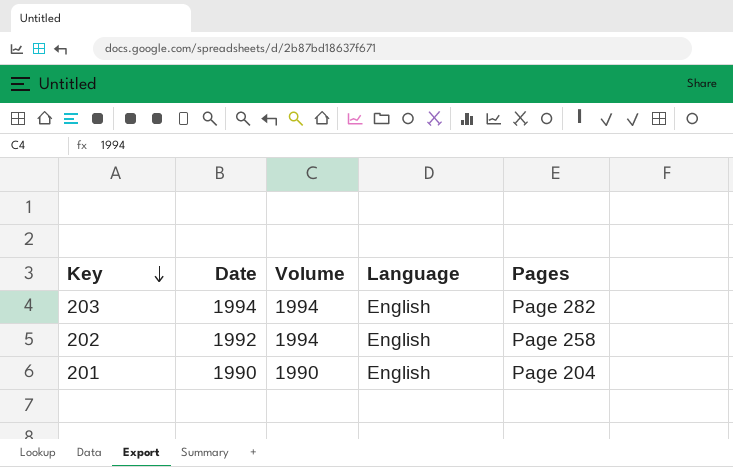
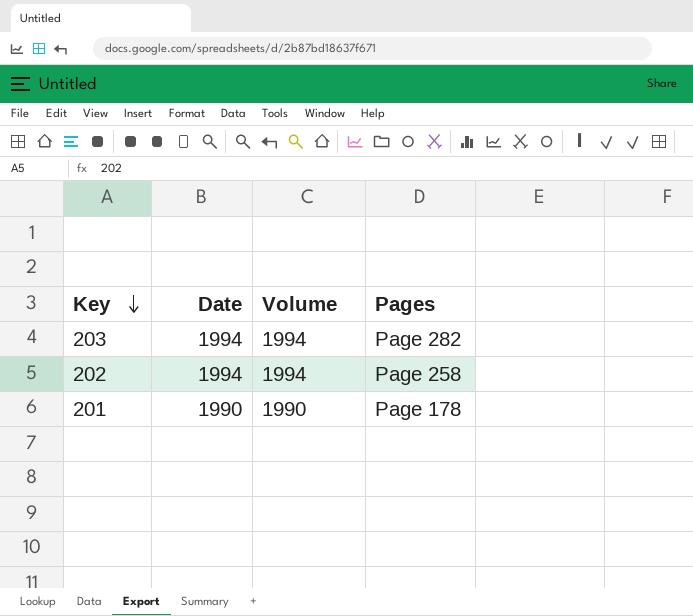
column Language | position: 4 -> none
202 | Date: 1992 -> 1994
201 | Pages: Page 204 -> Page 178

